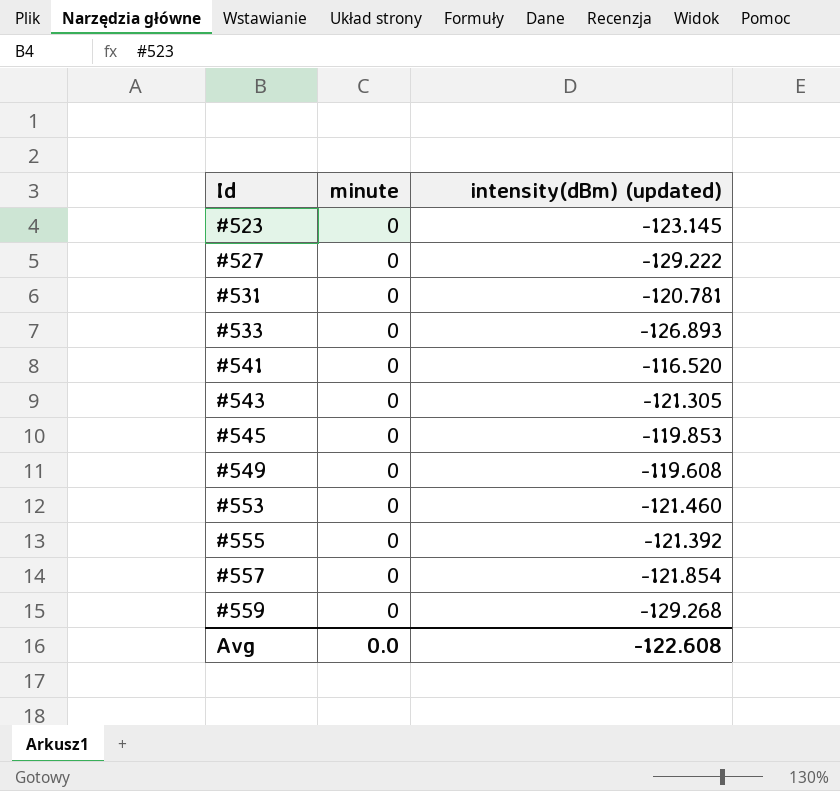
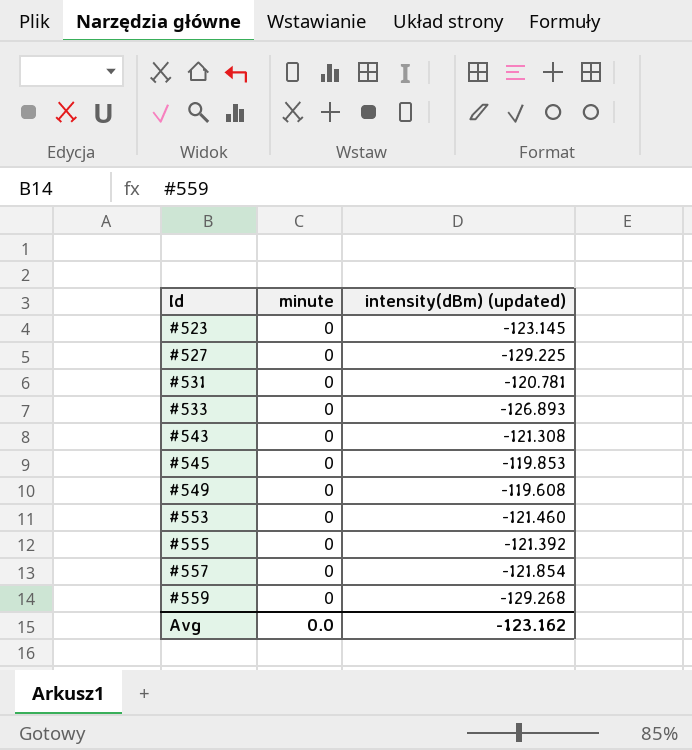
row #541: 0 | -116.520 -> none
#527 | intensity(dBm) (updated): -129.222 -> -129.225
#543 | intensity(dBm) (updated): -121.305 -> -121.308
Avg | intensity(dBm) (updated): -122.608 -> -123.162

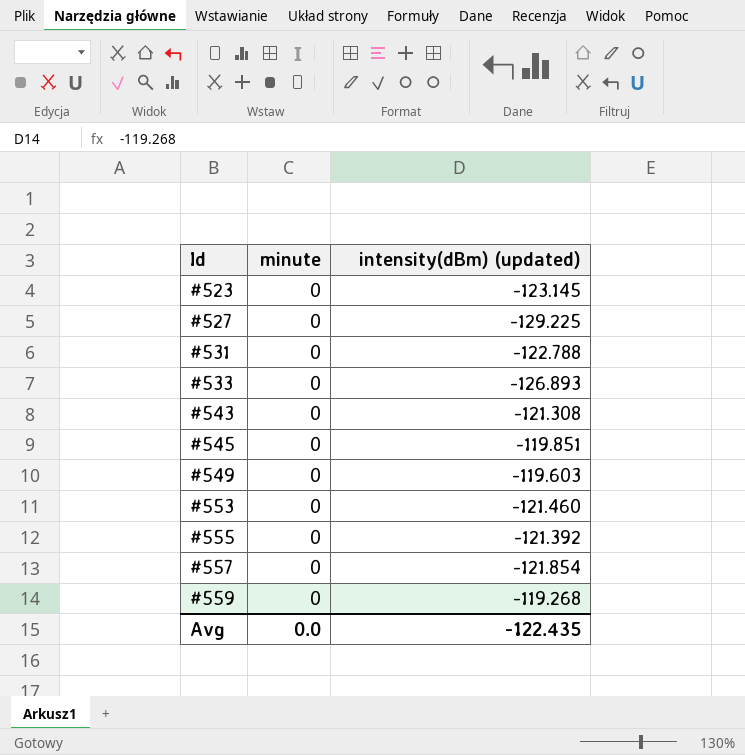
#531 | intensity(dBm) (updated): -120.781 -> -122.788
#545 | intensity(dBm) (updated): -119.853 -> -119.851
#549 | intensity(dBm) (updated): -119.608 -> -119.603
#559 | intensity(dBm) (updated): -129.268 -> -119.268
Avg | intensity(dBm) (updated): -123.162 -> -122.435

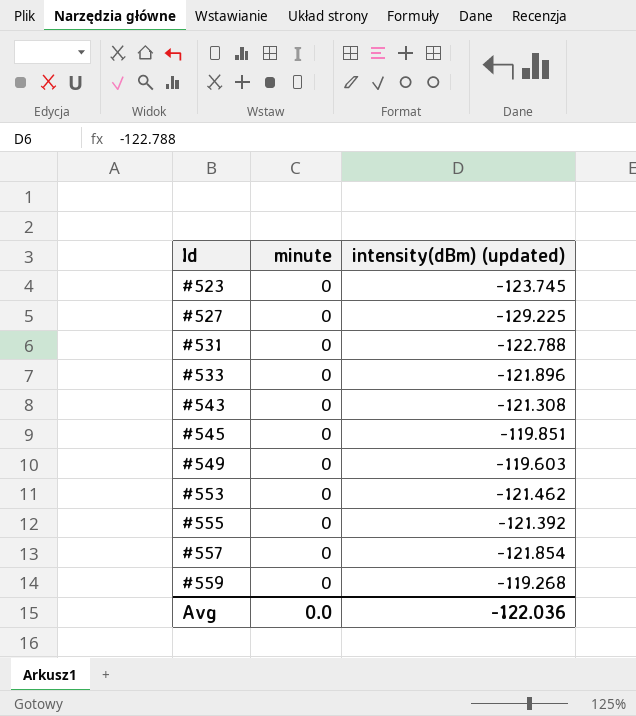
#523 | intensity(dBm) (updated): -123.145 -> -123.745
#533 | intensity(dBm) (updated): -126.893 -> -121.896
#553 | intensity(dBm) (updated): -121.460 -> -121.462
Avg | intensity(dBm) (updated): -122.435 -> -122.036

